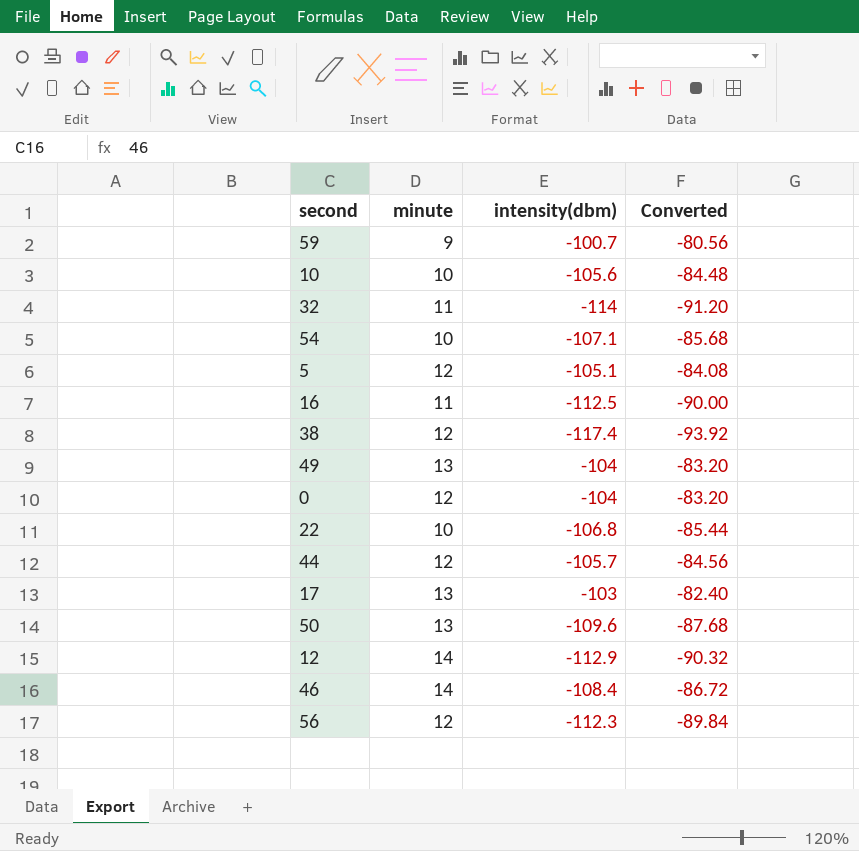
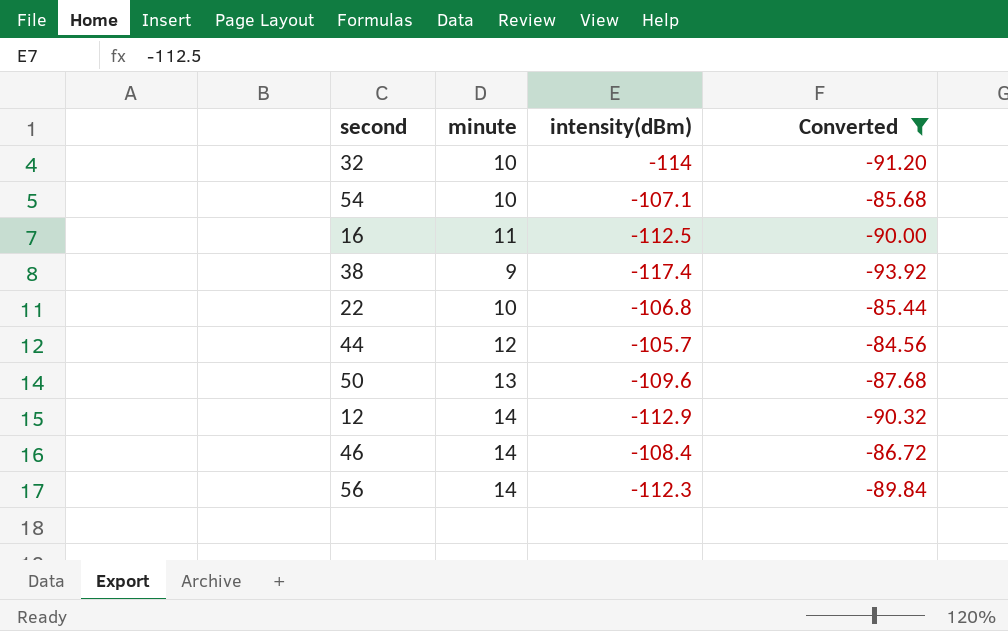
filter: none -> Converted <= -84.56
column name: intensity(dbm) -> intensity(dBm)
32 | minute: 11 -> 10
38 | minute: 12 -> 9
56 | minute: 12 -> 14

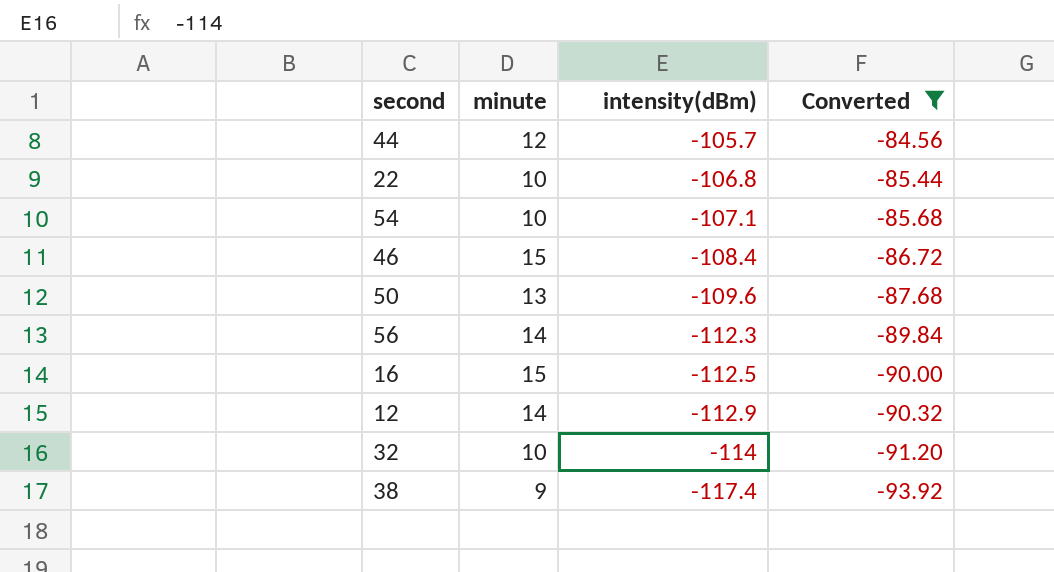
row order: none -> intensity(dBm) descending
46 | minute: 14 -> 15
16 | minute: 11 -> 15

